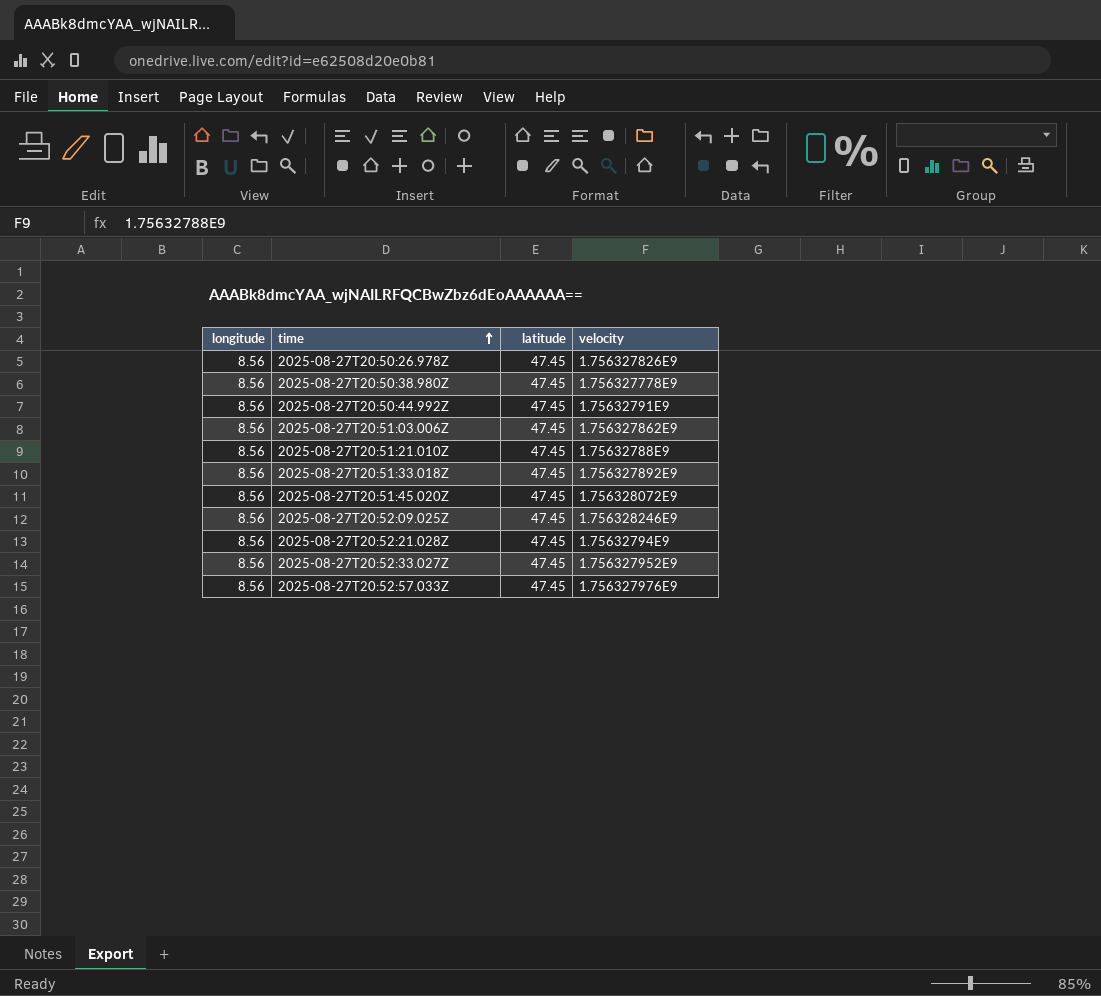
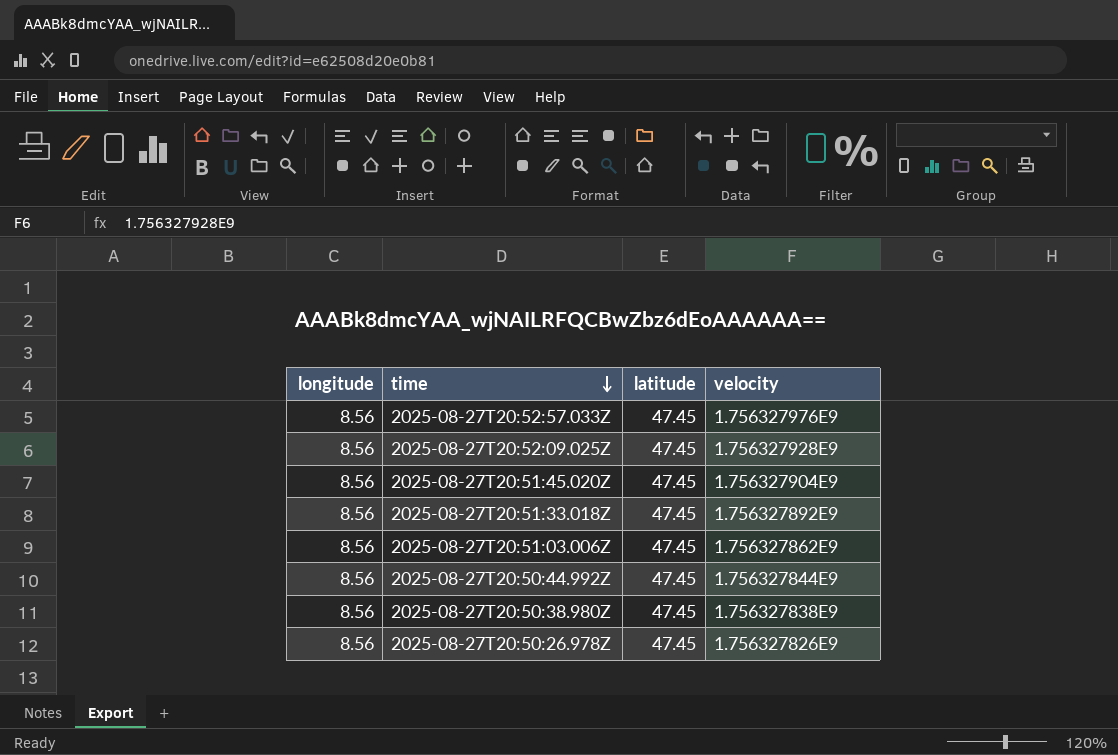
row order: time ascending -> time descending
row 2025-08-27T20:51:21.010Z: 8.56 | 47.45 | 1.75632788E9 -> none
row 2025-08-27T20:52:21.028Z: 8.56 | 47.45 | 1.75632794E9 -> none
row 2025-08-27T20:52:33.027Z: 8.56 | 47.45 | 1.756327952E9 -> none
2025-08-27T20:52:09.025Z | velocity: 1.756328246E9 -> 1.756327928E9
2025-08-27T20:51:45.020Z | velocity: 1.756328072E9 -> 1.756327904E9
2025-08-27T20:50:44.992Z | velocity: 1.75632791E9 -> 1.756327844E9
2025-08-27T20:50:38.980Z | velocity: 1.756327778E9 -> 1.756327838E9

